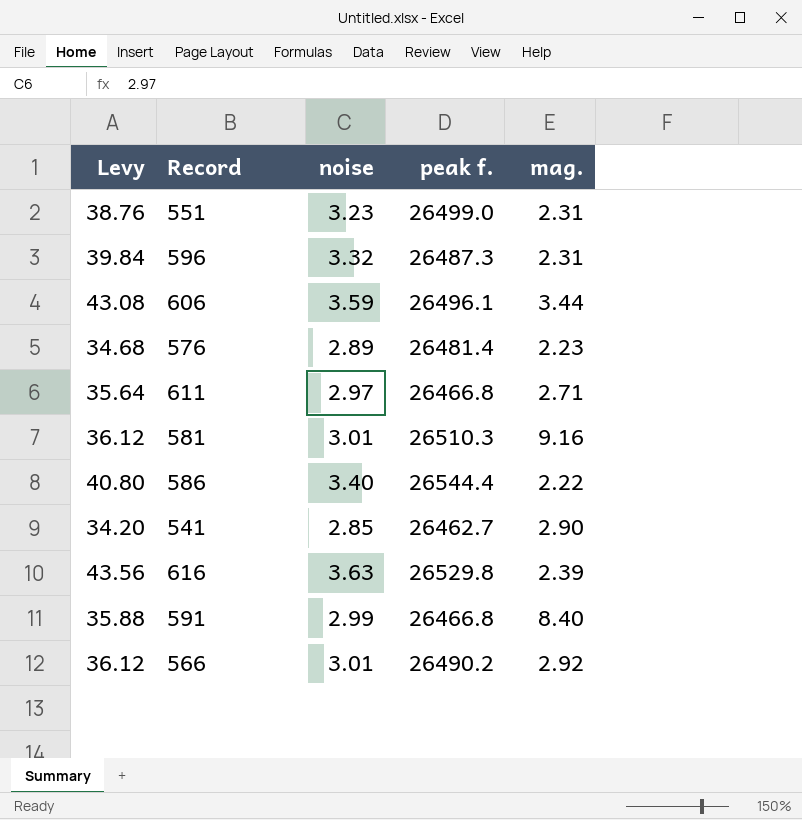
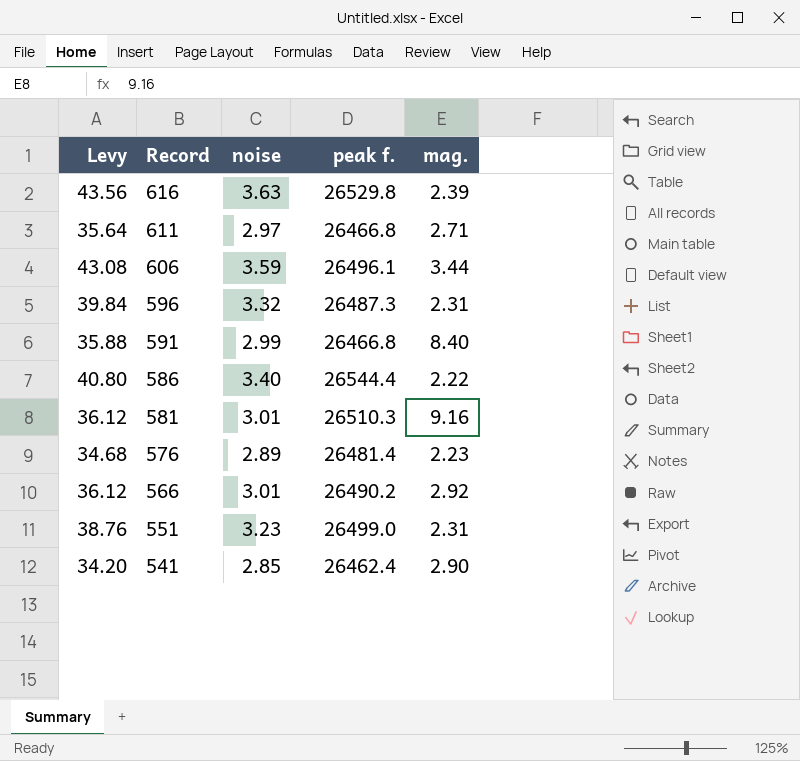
row order: none -> Record descending
541 | peak f.: 26462.7 -> 26462.4

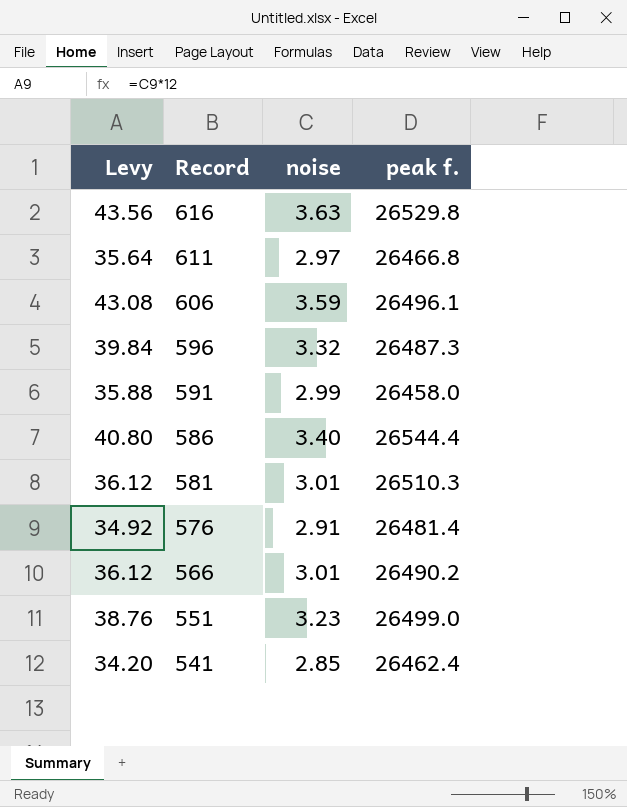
column mag. | position: 5 -> none
591 | peak f.: 26466.8 -> 26458.0
576 | Levy: 34.68 -> 34.92
576 | noise: 2.89 -> 2.91

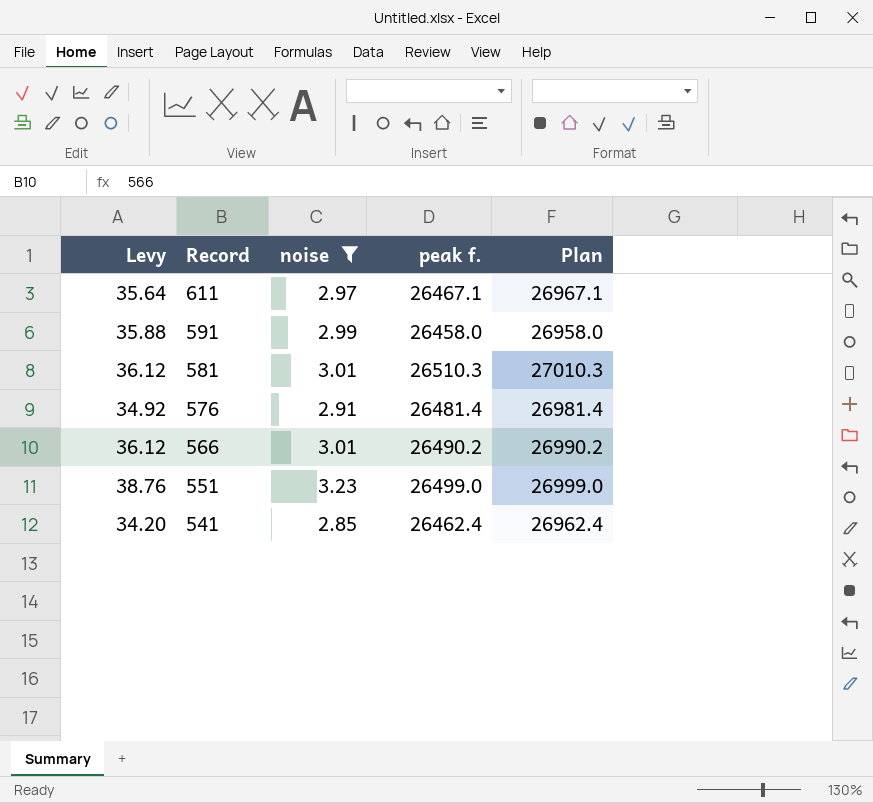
filter: none -> noise <= 3.23
column Plan | formula: none -> [peak f.] + 500
611 | peak f.: 26466.8 -> 26467.1

